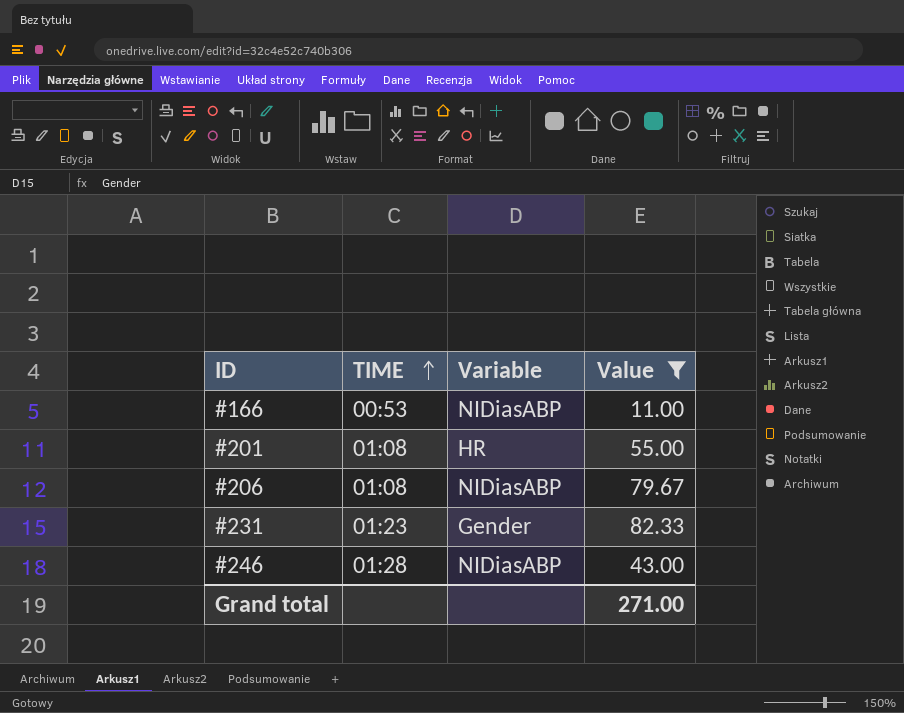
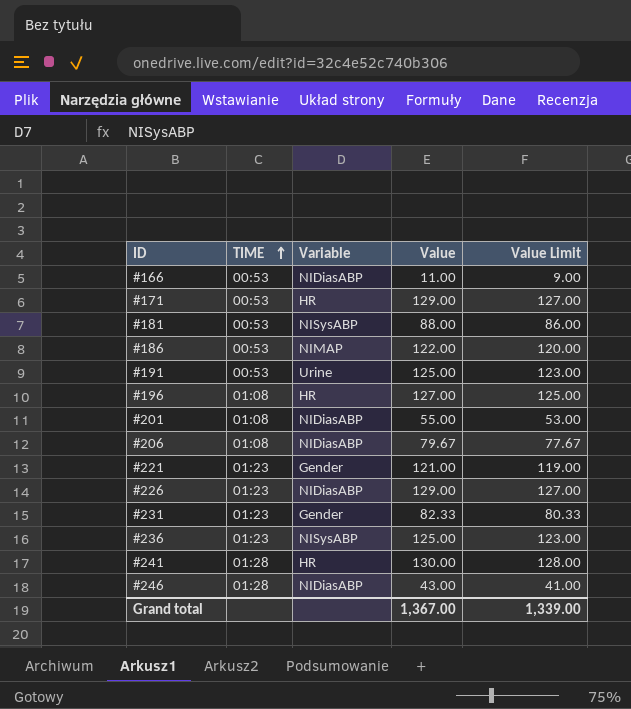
filter: Value <= 82.33 -> none
column Value Limit | formula: none -> [Value] - 2
#201 | Variable: HR -> NIDiasABP
Grand total | Value: 271.00 -> 1,367.00

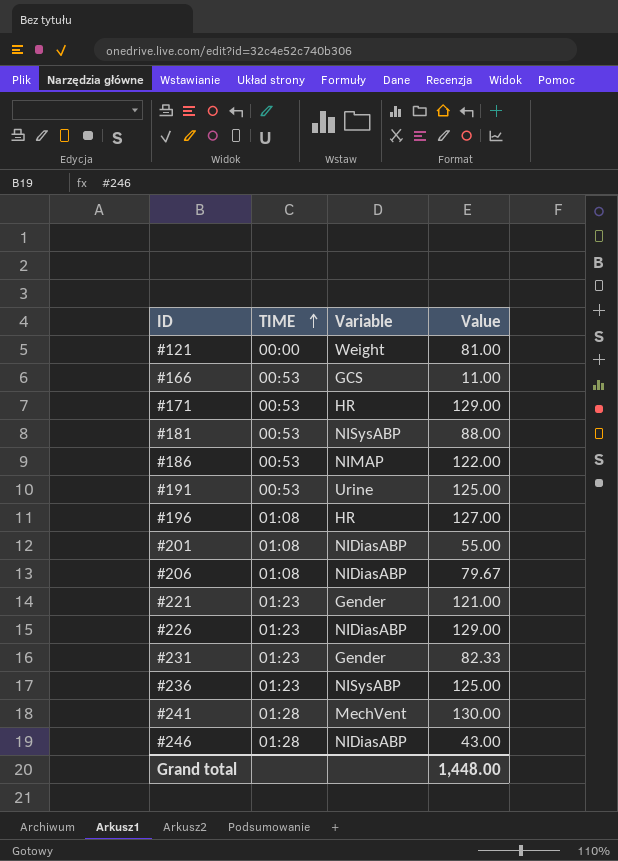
column Value Limit | formula: [Value] - 2 -> none
row #121: none -> 00:00 | Weight | 81.00
#166 | Variable: NIDiasABP -> GCS
#241 | Variable: HR -> MechVent
Grand total | Value: 1,367.00 -> 1,448.00

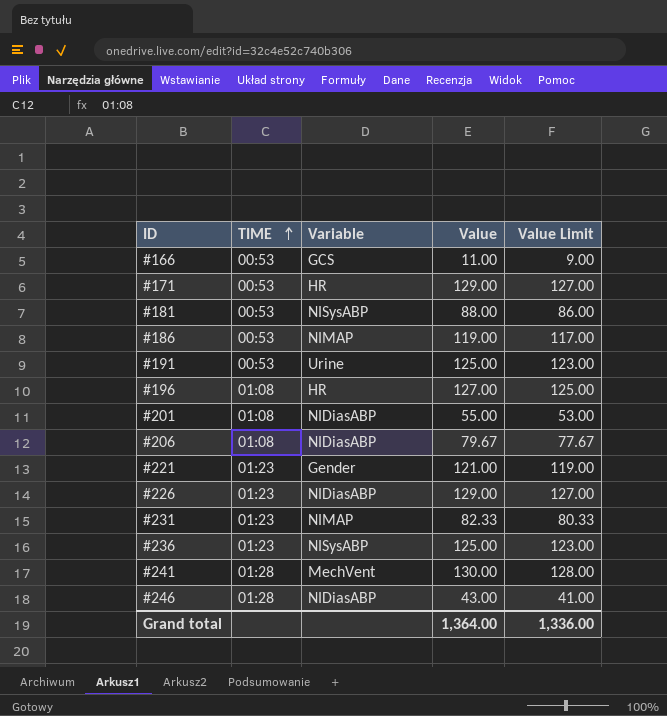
column Value Limit | formula: none -> [Value] - 2
row #121: 00:00 | Weight | 81.00 -> none
#186 | Value: 122.00 -> 119.00
#231 | Variable: Gender -> NIMAP
Grand total | Value: 1,448.00 -> 1,364.00

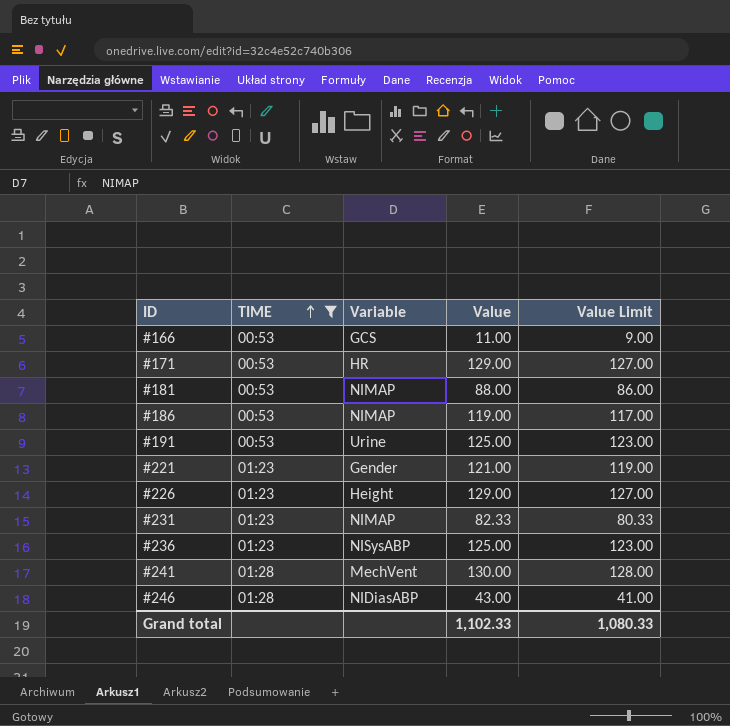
filter: none -> TIME != 01:08
#181 | Variable: NISysABP -> NIMAP
#226 | Variable: NIDiasABP -> Height
Grand total | Value: 1,364.00 -> 1,102.33
Grand total | Value Limit: 1,336.00 -> 1,080.33

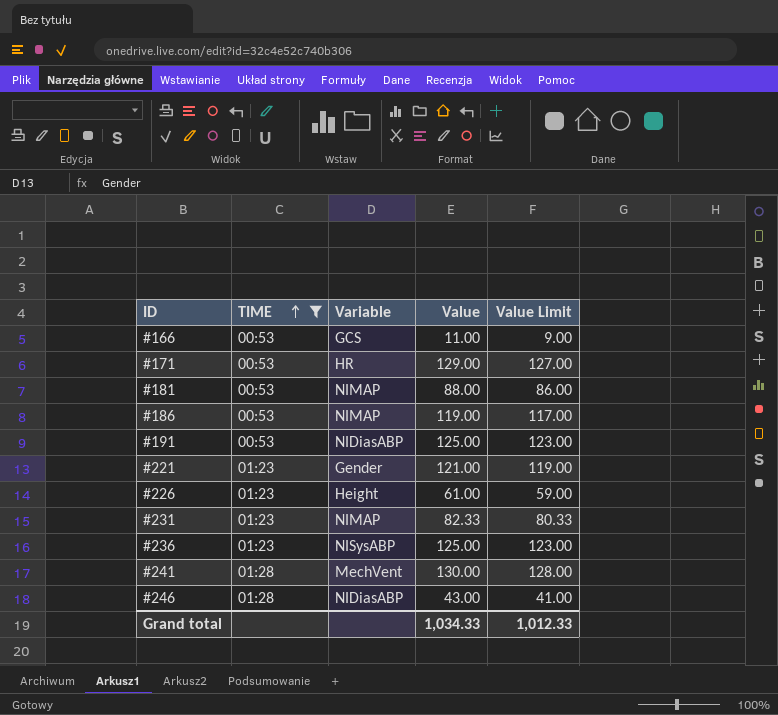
#191 | Variable: Urine -> NIDiasABP
#226 | Value: 129.00 -> 61.00
#226 | Value Limit: 127.00 -> 59.00
Grand total | Value: 1,102.33 -> 1,034.33
Grand total | Value Limit: 1,080.33 -> 1,012.33

